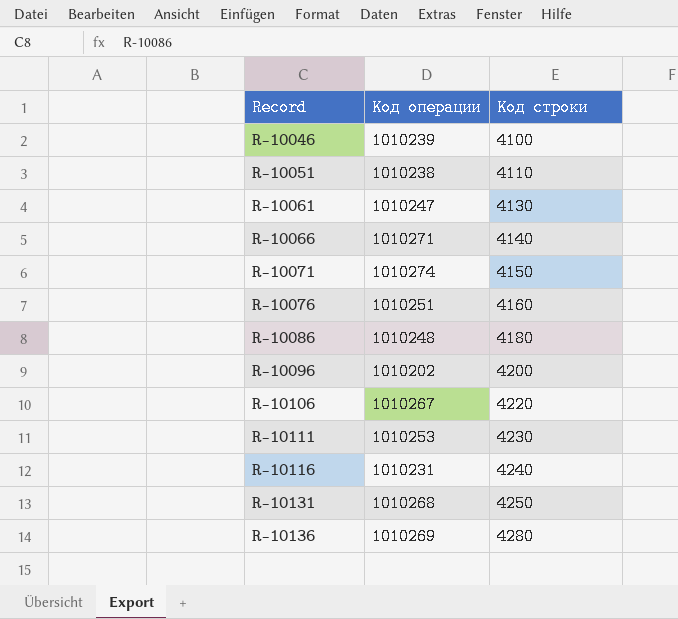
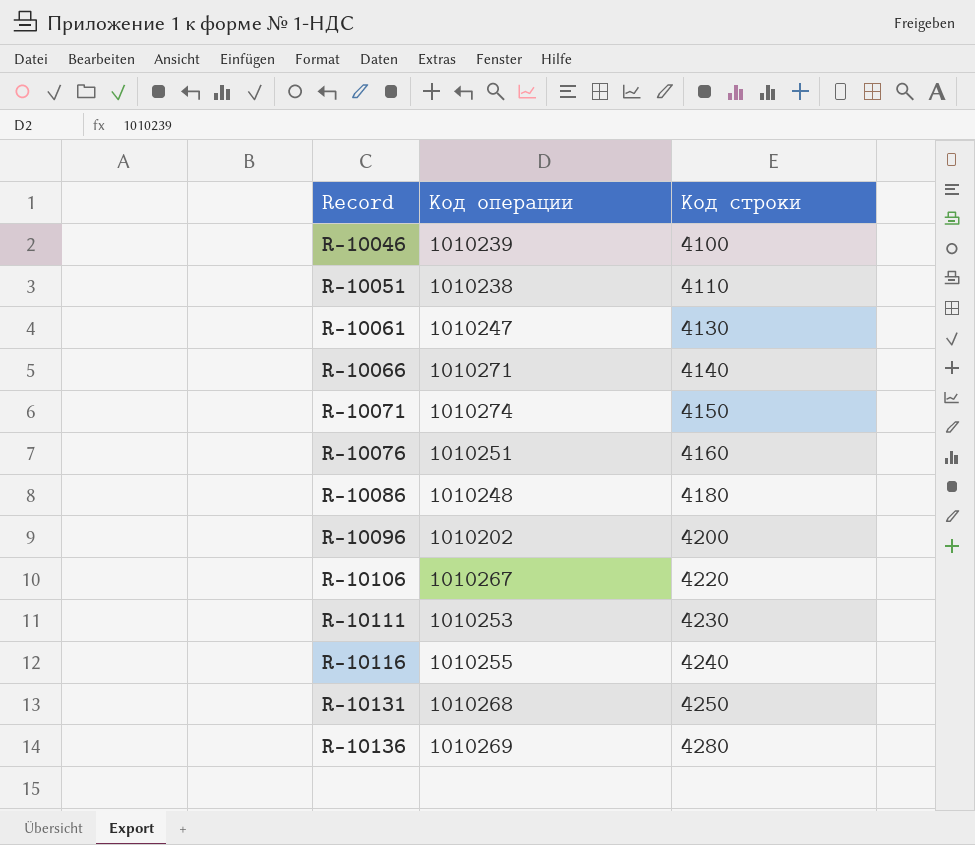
R-10116 | Код операции: 1010231 -> 1010255

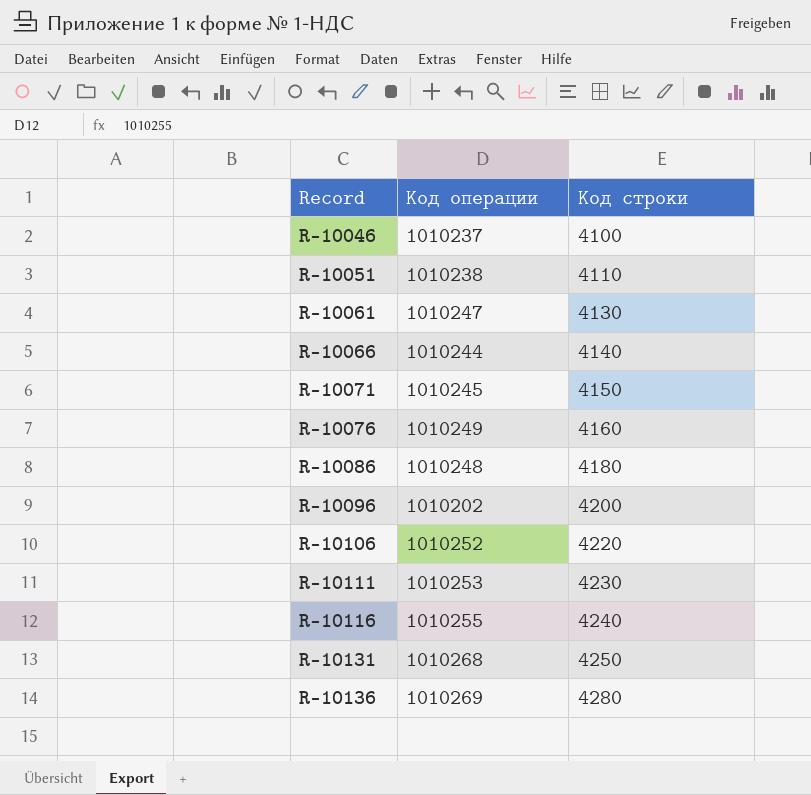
R-10046 | Код операции: 1010239 -> 1010237
R-10066 | Код операции: 1010271 -> 1010244
R-10071 | Код операции: 1010274 -> 1010245
R-10076 | Код операции: 1010251 -> 1010249
R-10106 | Код операции: 1010267 -> 1010252

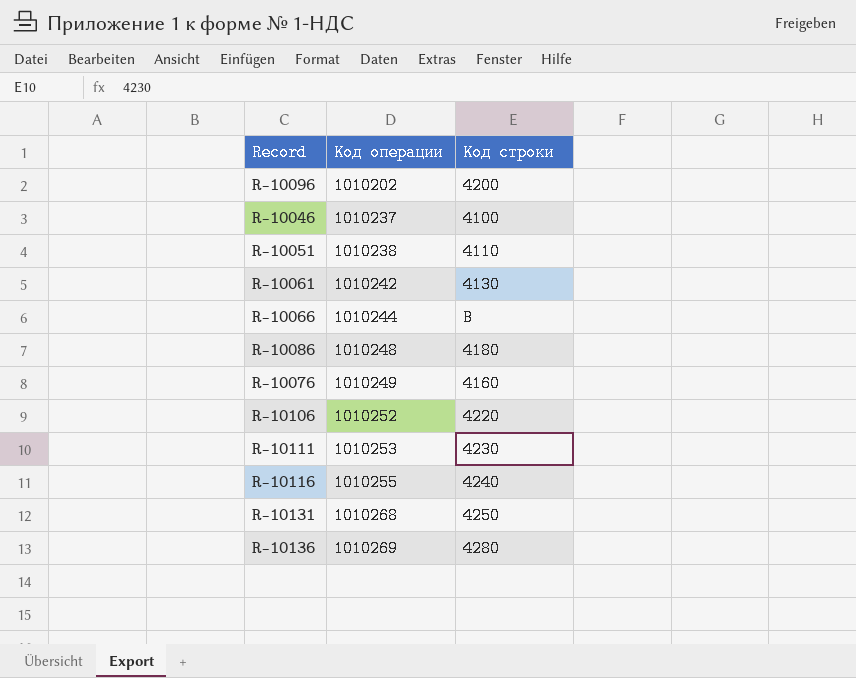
row order: Record ascending -> Код операции ascending
row R-10071: 1010245 | 4150 -> none
R-10061 | Код операции: 1010247 -> 1010242
R-10066 | Код строки: 4140 -> В

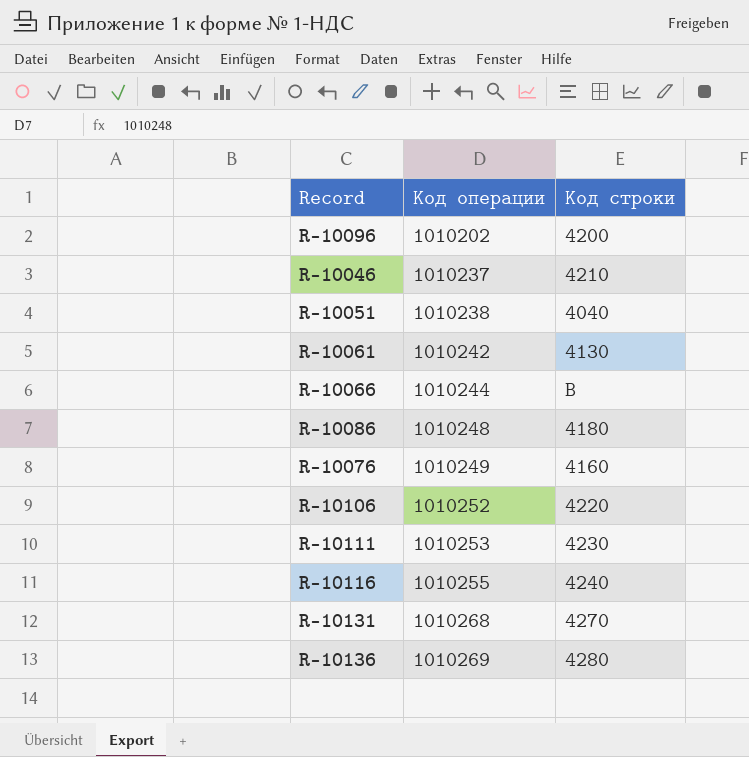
R-10046 | Код строки: 4100 -> 4210
R-10051 | Код строки: 4110 -> 4040
R-10131 | Код строки: 4250 -> 4270

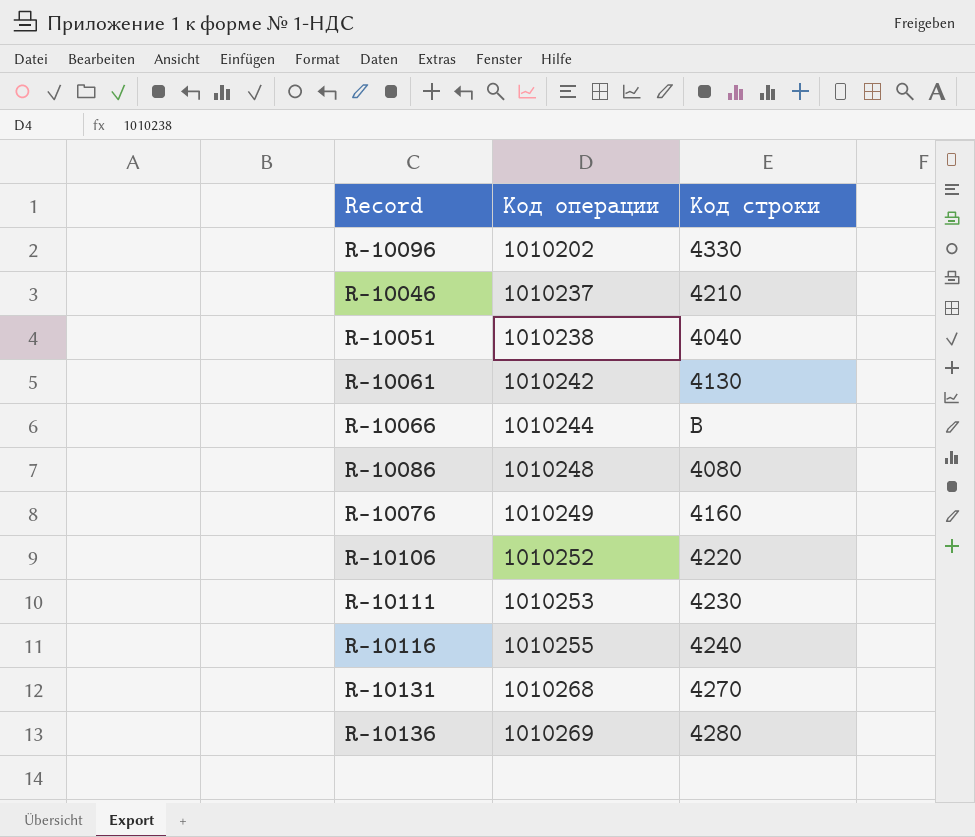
R-10096 | Код строки: 4200 -> 4330
R-10086 | Код строки: 4180 -> 4080

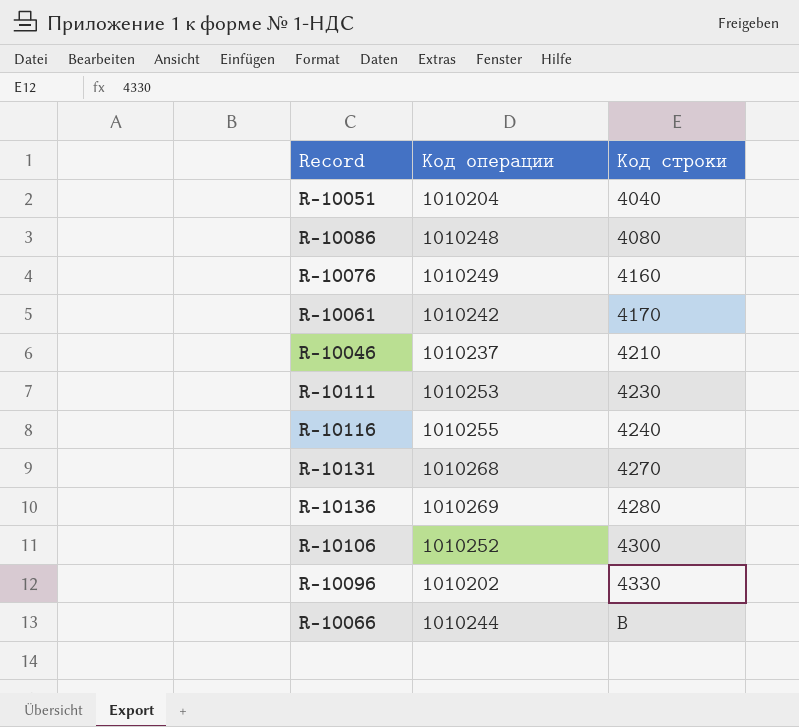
row order: Код операции ascending -> Код строки ascending
R-10051 | Код операции: 1010238 -> 1010204
R-10061 | Код строки: 4130 -> 4170
R-10106 | Код строки: 4220 -> 4300

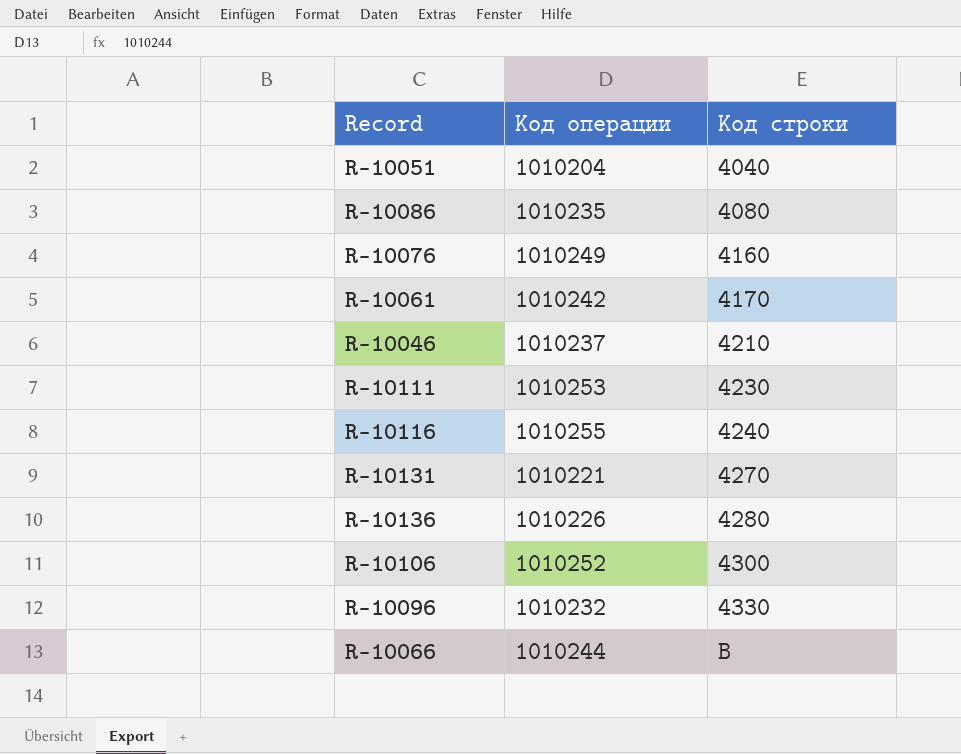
R-10086 | Код операции: 1010248 -> 1010235
R-10131 | Код операции: 1010268 -> 1010221
R-10136 | Код операции: 1010269 -> 1010226
R-10096 | Код операции: 1010202 -> 1010232

